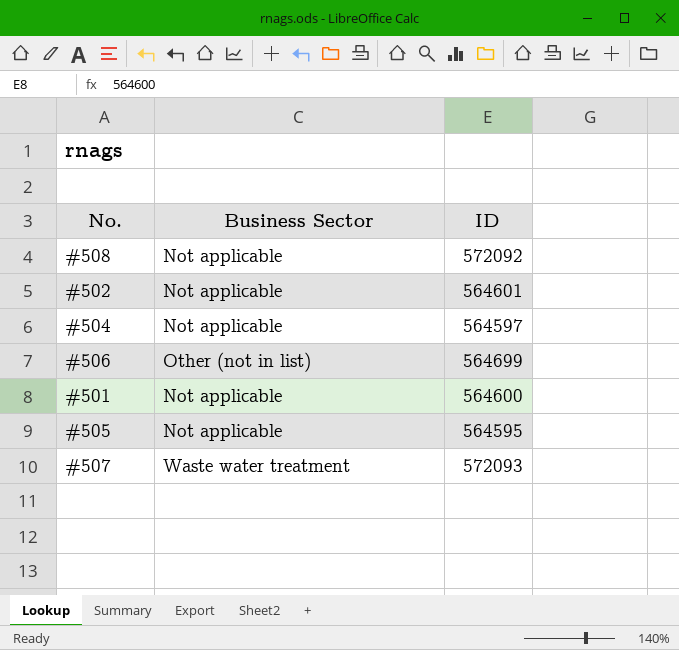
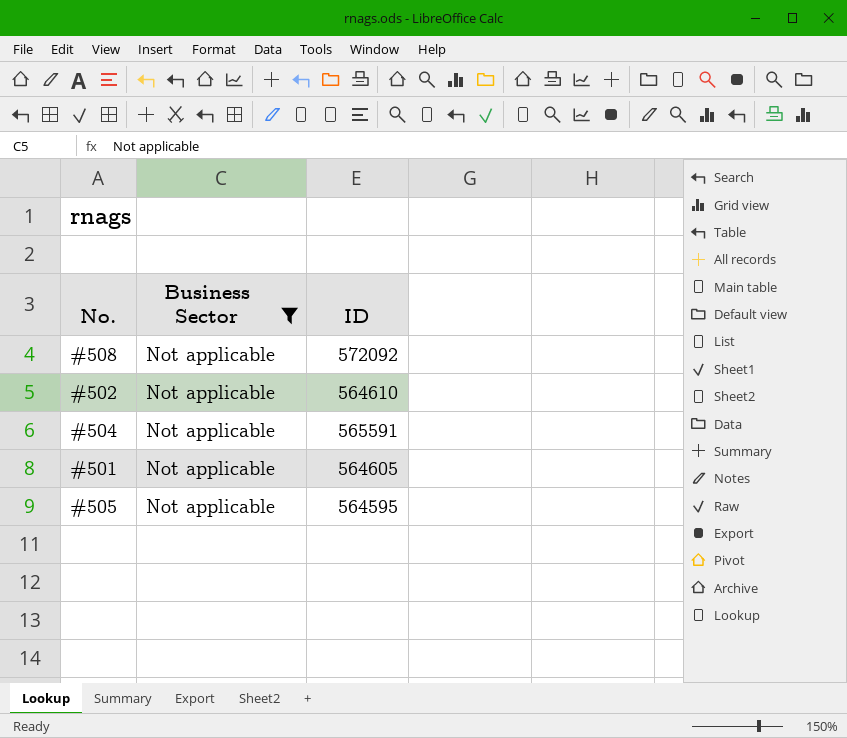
filter: none -> Business Sector = Not applicable
#502 | ID: 564601 -> 564610
#504 | ID: 564597 -> 565591
#501 | ID: 564600 -> 564605

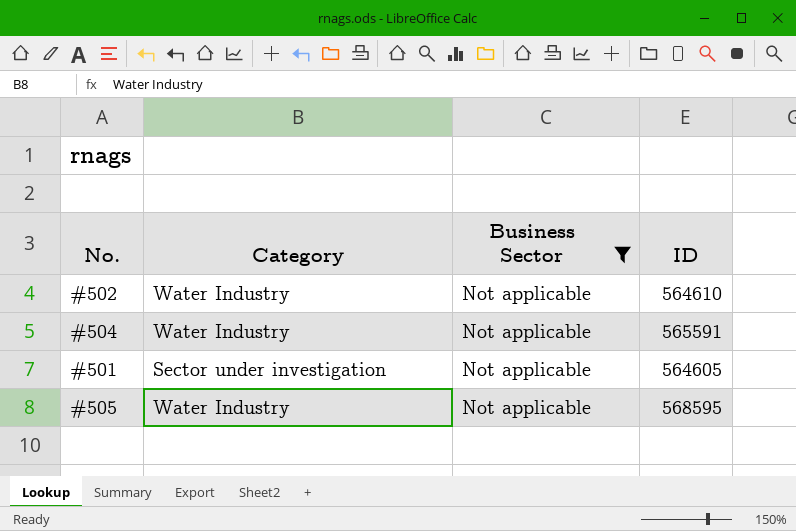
column Category | position: none -> 2
row #508: Not applicable | 572092 -> none
#505 | ID: 564595 -> 568595

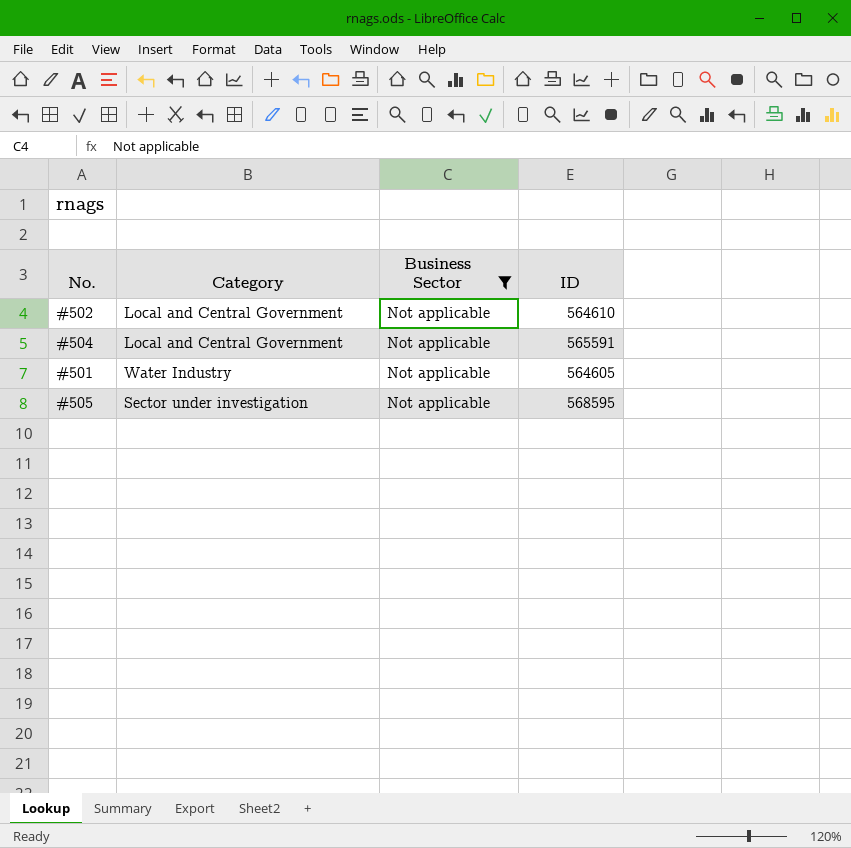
#502 | Category: Water Industry -> Local and Central Government
#504 | Category: Water Industry -> Local and Central Government
#501 | Category: Sector under investigation -> Water Industry
#505 | Category: Water Industry -> Sector under investigation

